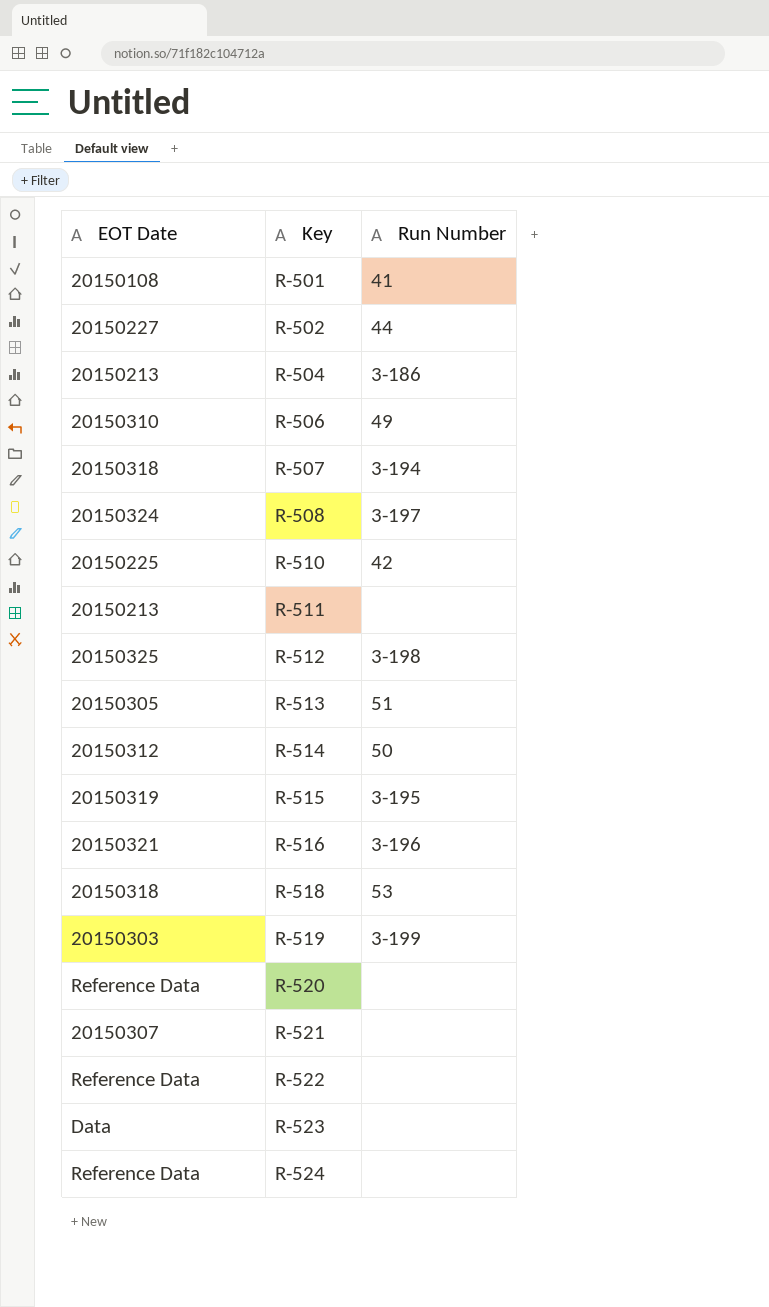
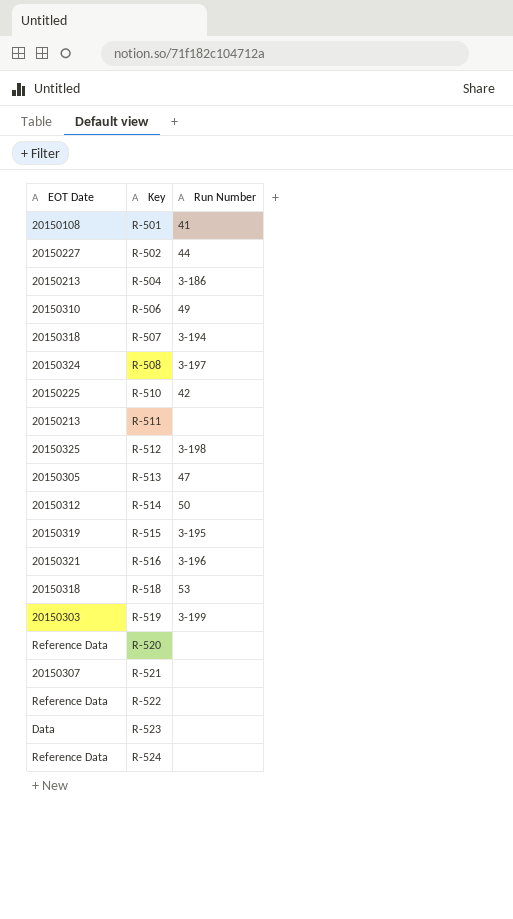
R-513 | Run Number: 51 -> 47

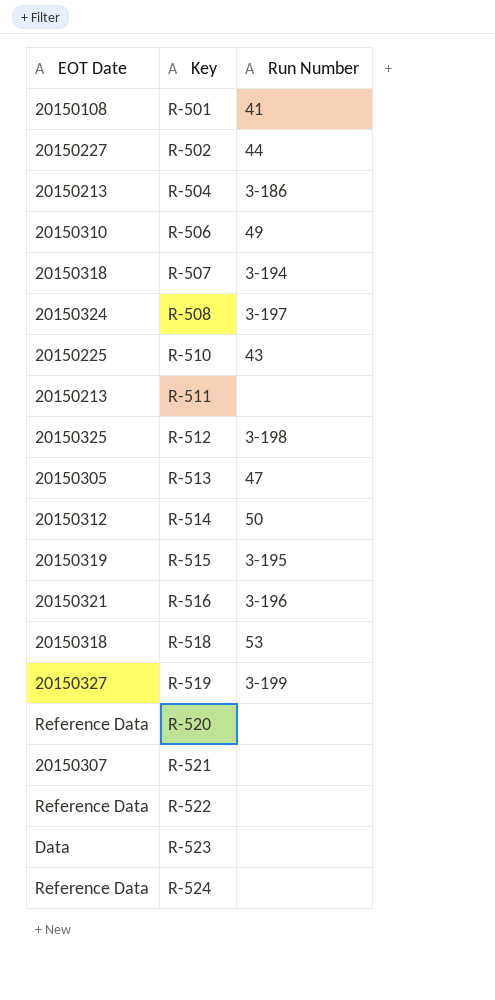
R-510 | Run Number: 42 -> 43
R-519 | EOT Date: 20150303 -> 20150327

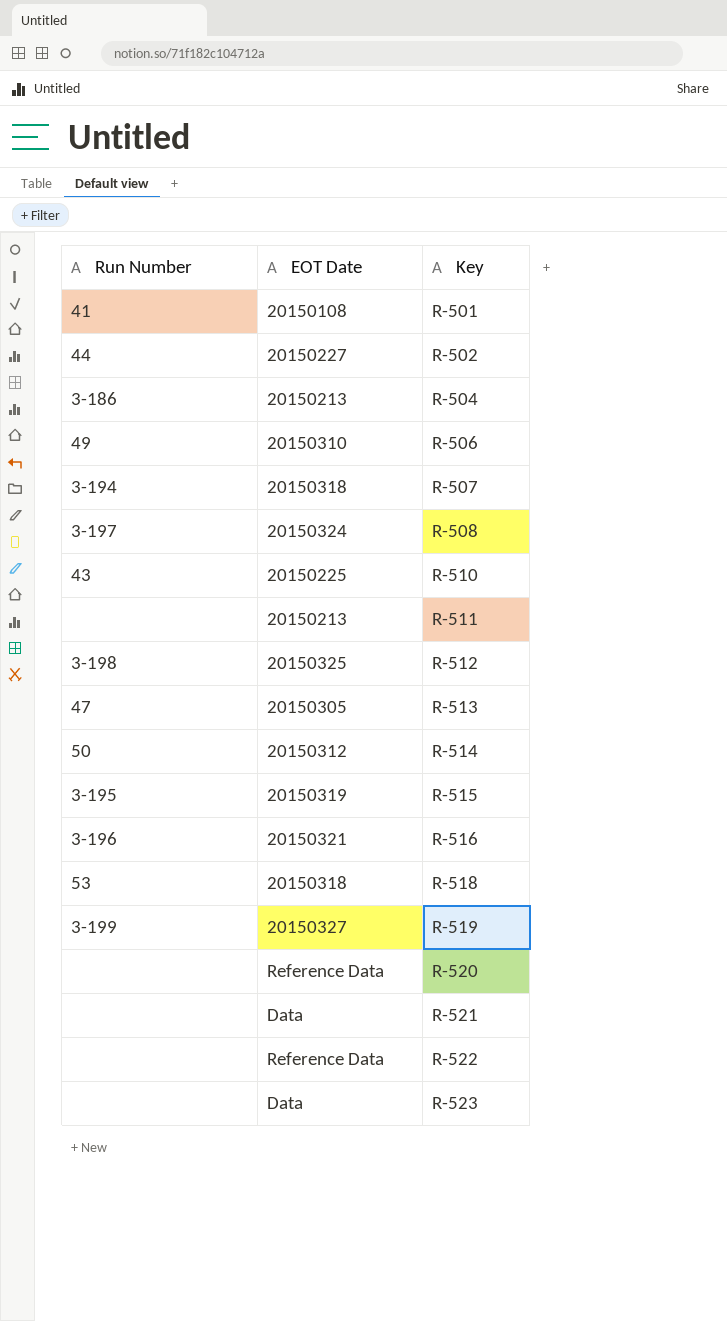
column Run Number | position: 3 -> 1
row R-524: Reference Data | none -> none
R-521 | EOT Date: 20150307 -> Data

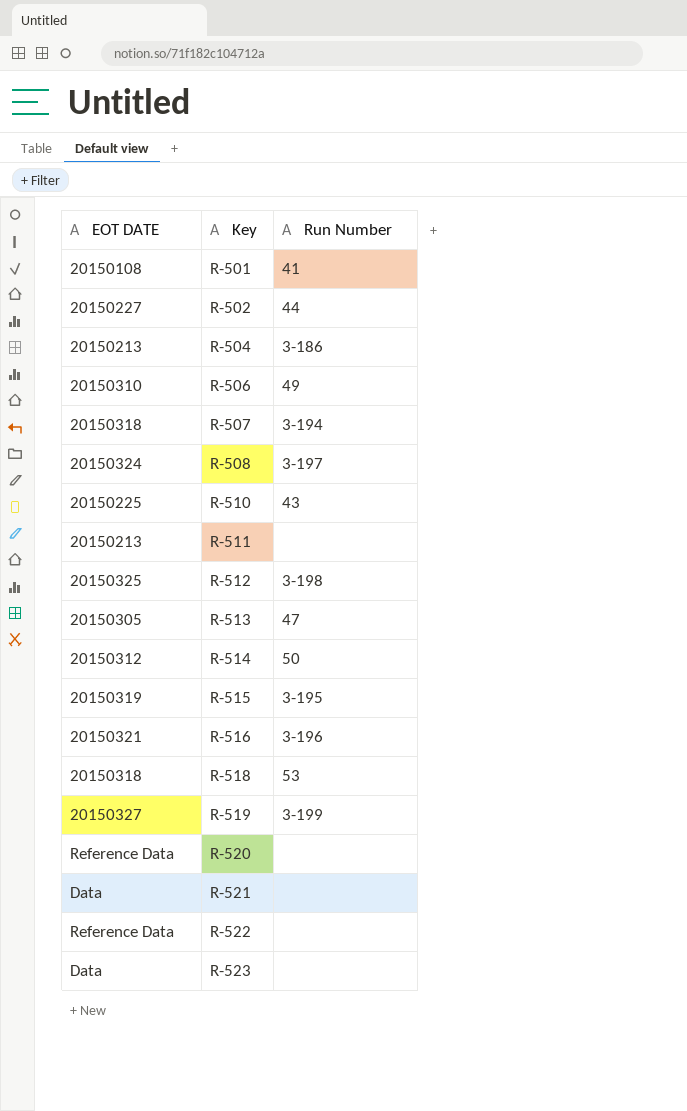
column name: EOT Date -> EOT DATE
column Run Number | position: 1 -> 3

